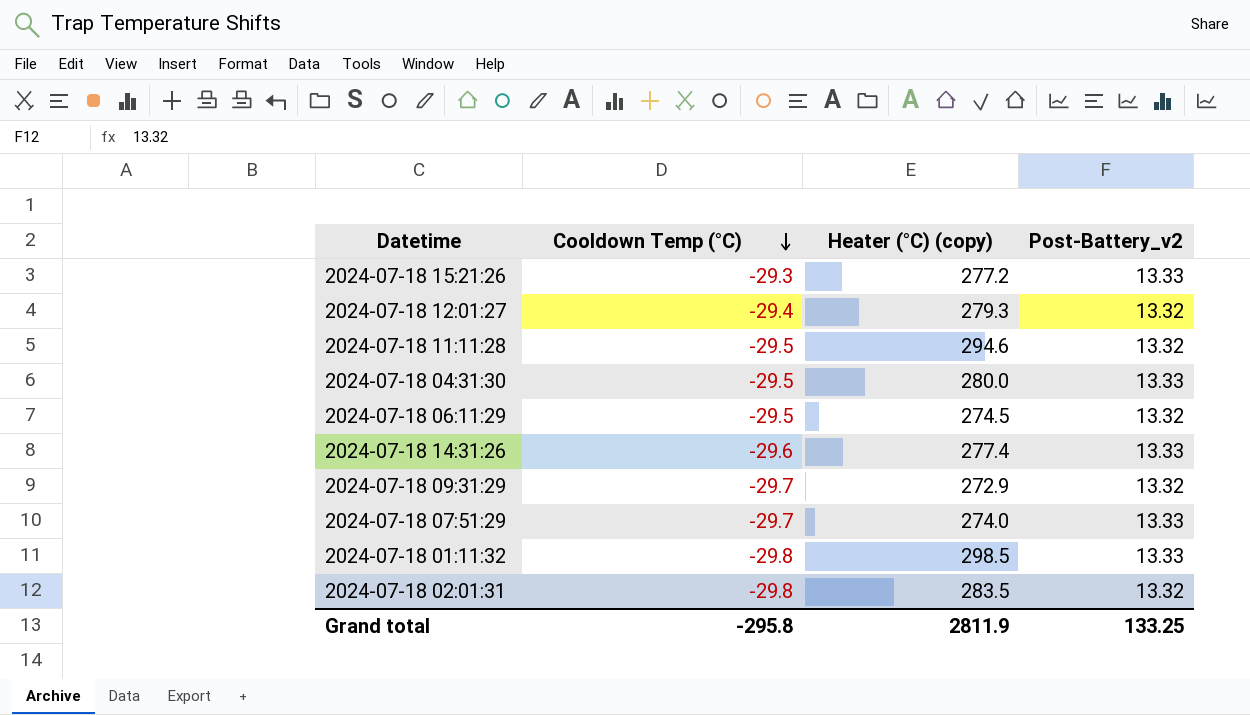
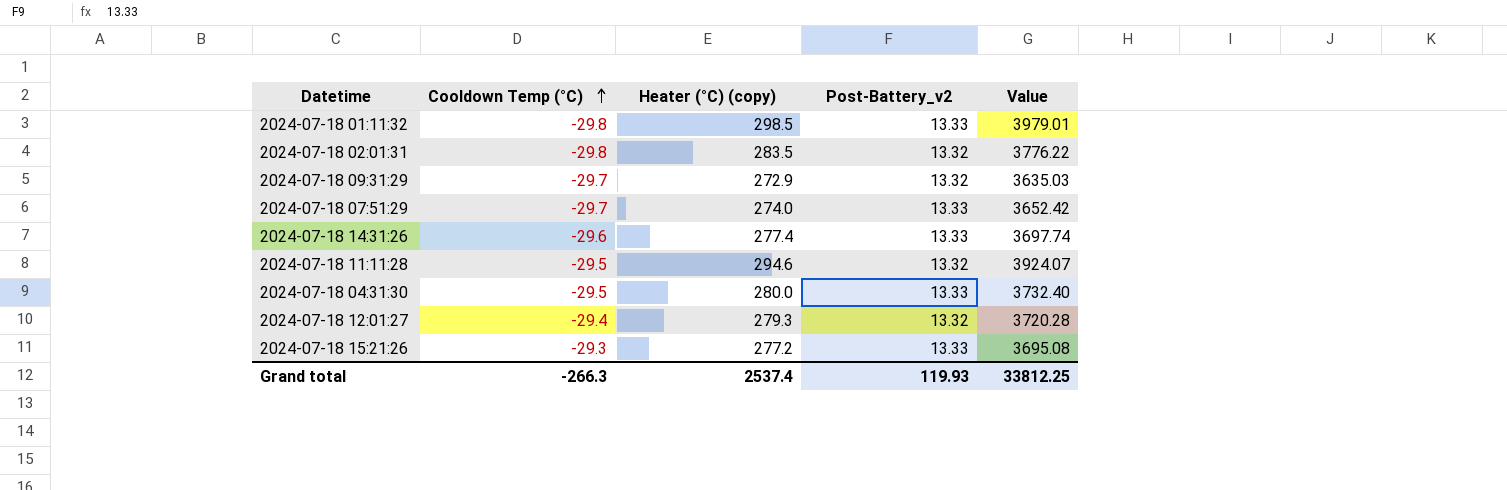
row order: Cooldown Temp (°C) descending -> Cooldown Temp (°C) ascending
column Value | formula: none -> [Heater (°C) (copy)] * [Post-Battery_v2]
row 2024-07-18 06:11:29: -29.5 | 274.5 | 13.32 -> none
Grand total | Cooldown Temp (°C): -295.8 -> -266.3
Grand total | Heater (°C) (copy): 2811.9 -> 2537.4
Grand total | Post-Battery_v2: 133.25 -> 119.93

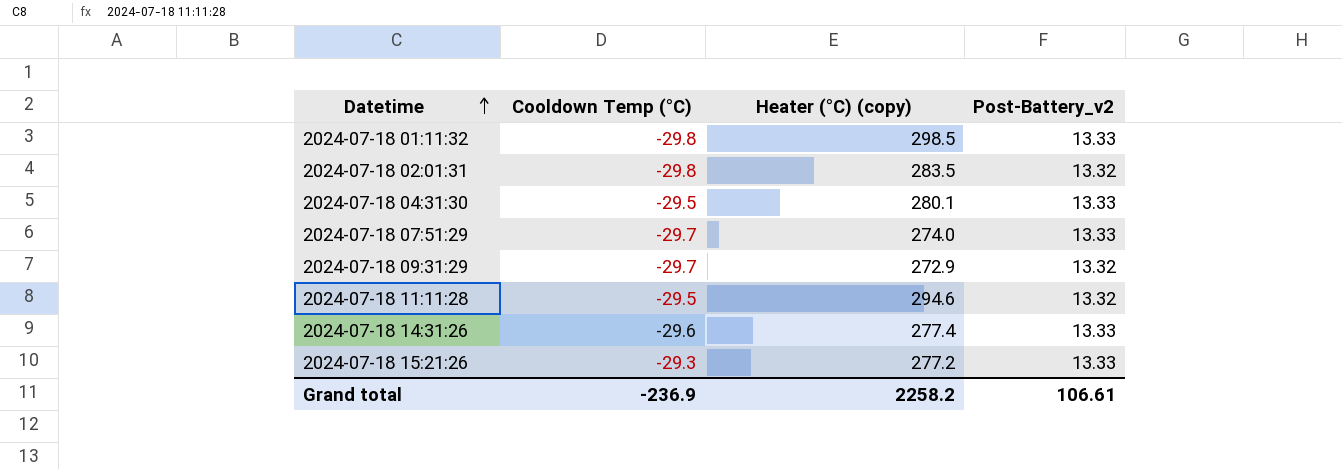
row order: Cooldown Temp (°C) ascending -> Datetime ascending
column Value | formula: [Heater (°C) (copy)] * [Post-Battery_v2] -> none
row 2024-07-18 12:01:27: -29.4 | 279.3 | 13.32 | 3720.28 -> none
2024-07-18 04:31:30 | Heater (°C) (copy): 280.0 -> 280.1
Grand total | Cooldown Temp (°C): -266.3 -> -236.9
Grand total | Heater (°C) (copy): 2537.4 -> 2258.2
Grand total | Post-Battery_v2: 119.93 -> 106.61

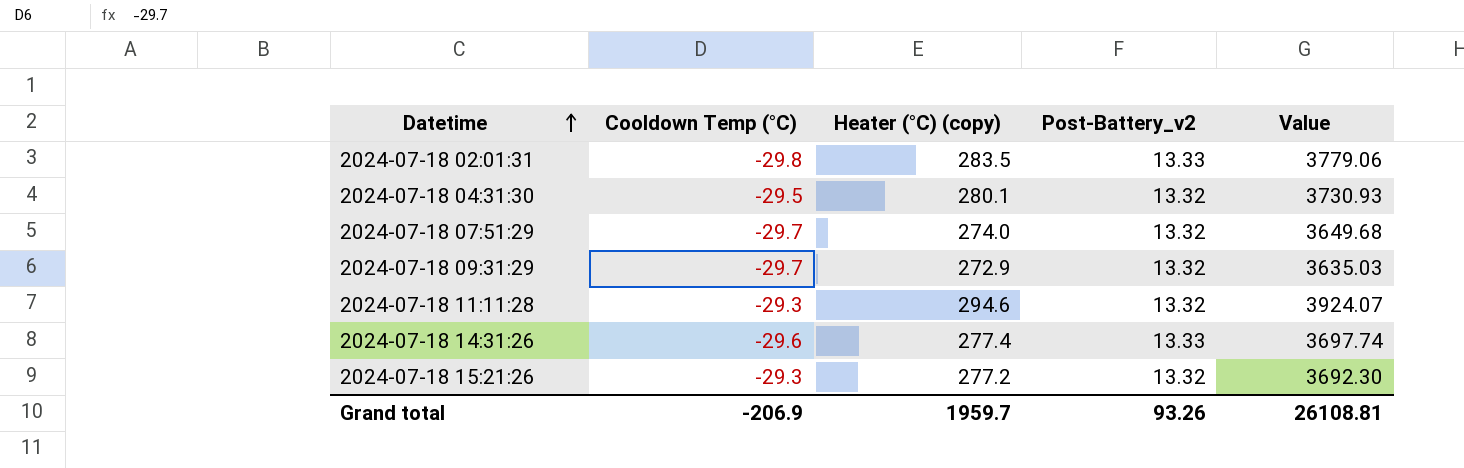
column Value | formula: none -> [Heater (°C) (copy)] * [Post-Battery_v2]
row 2024-07-18 01:11:32: -29.8 | 298.5 | 13.33 -> none
2024-07-18 02:01:31 | Post-Battery_v2: 13.32 -> 13.33
2024-07-18 04:31:30 | Post-Battery_v2: 13.33 -> 13.32
2024-07-18 07:51:29 | Post-Battery_v2: 13.33 -> 13.32
2024-07-18 11:11:28 | Cooldown Temp (°C): -29.5 -> -29.3
2024-07-18 15:21:26 | Post-Battery_v2: 13.33 -> 13.32
Grand total | Cooldown Temp (°C): -236.9 -> -206.9
Grand total | Heater (°C) (copy): 2258.2 -> 1959.7
Grand total | Post-Battery_v2: 106.61 -> 93.26

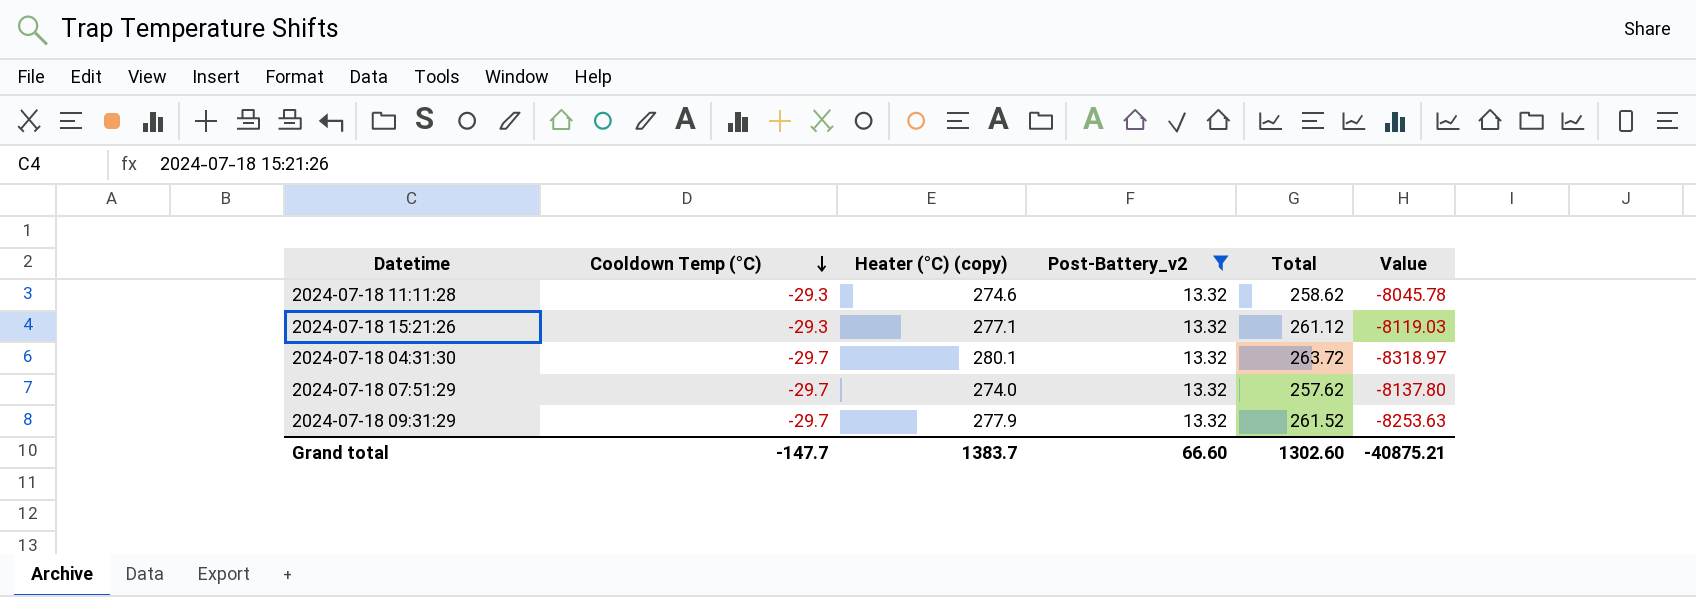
filter: none -> Post-Battery_v2 = 13.32
row order: Datetime ascending -> Cooldown Temp (°C) descending
column Total | formula: none -> [Cooldown Temp (°C)] + [Heater (°C) (copy)] + [Post-Battery_v2]
column Value | formula: [Heater (°C) (copy)] * [Post-Battery_v2] -> [Cooldown Temp (°C)] * [Heater (°C) (copy)]
2024-07-18 11:11:28 | Heater (°C) (copy): 294.6 -> 274.6
2024-07-18 15:21:26 | Heater (°C) (copy): 277.2 -> 277.1
2024-07-18 04:31:30 | Cooldown Temp (°C): -29.5 -> -29.7
2024-07-18 09:31:29 | Heater (°C) (copy): 272.9 -> 277.9
Grand total | Cooldown Temp (°C): -206.9 -> -147.7
Grand total | Heater (°C) (copy): 1959.7 -> 1383.7
Grand total | Post-Battery_v2: 93.26 -> 66.60
Grand total | Value: 26108.81 -> -40875.21

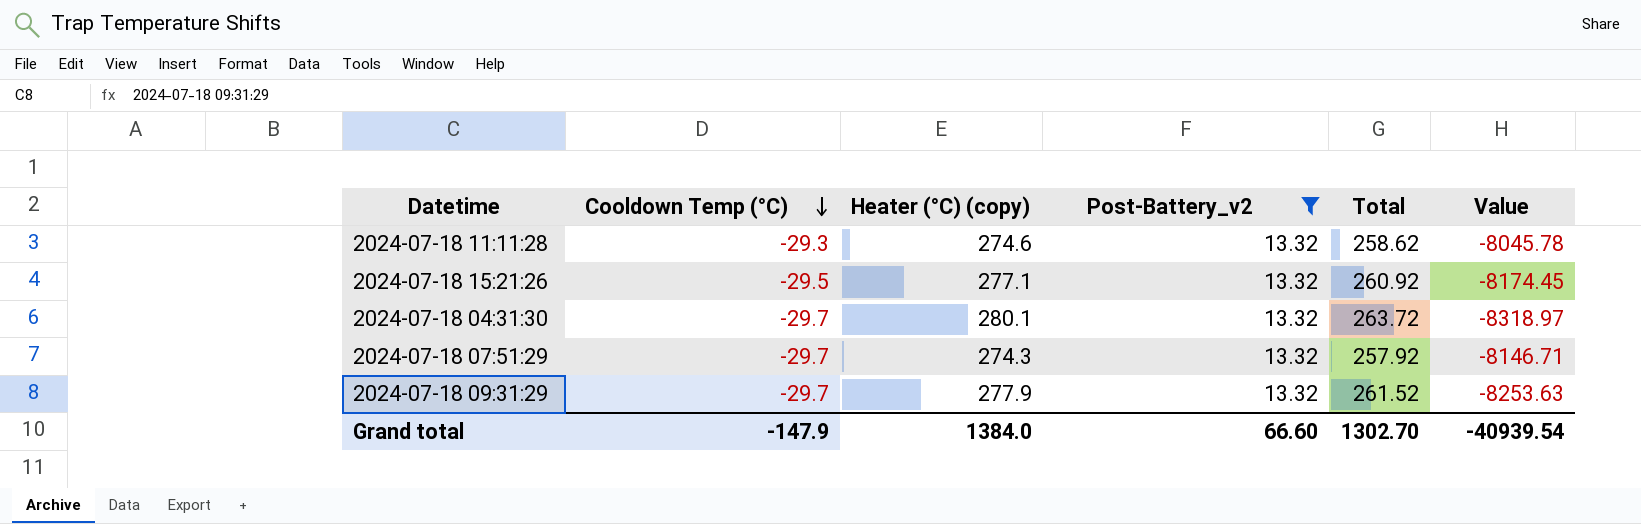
2024-07-18 15:21:26 | Cooldown Temp (°C): -29.3 -> -29.5
2024-07-18 15:21:26 | Total: 261.12 -> 260.92
2024-07-18 15:21:26 | Value: -8119.03 -> -8174.45
2024-07-18 07:51:29 | Heater (°C) (copy): 274.0 -> 274.3
2024-07-18 07:51:29 | Total: 257.62 -> 257.92
2024-07-18 07:51:29 | Value: -8137.80 -> -8146.71
Grand total | Cooldown Temp (°C): -147.7 -> -147.9
Grand total | Heater (°C) (copy): 1383.7 -> 1384.0
Grand total | Total: 1302.60 -> 1302.70
Grand total | Value: -40875.21 -> -40939.54

